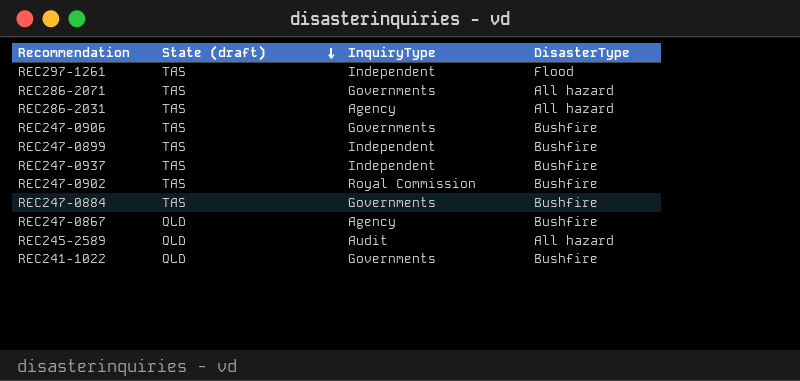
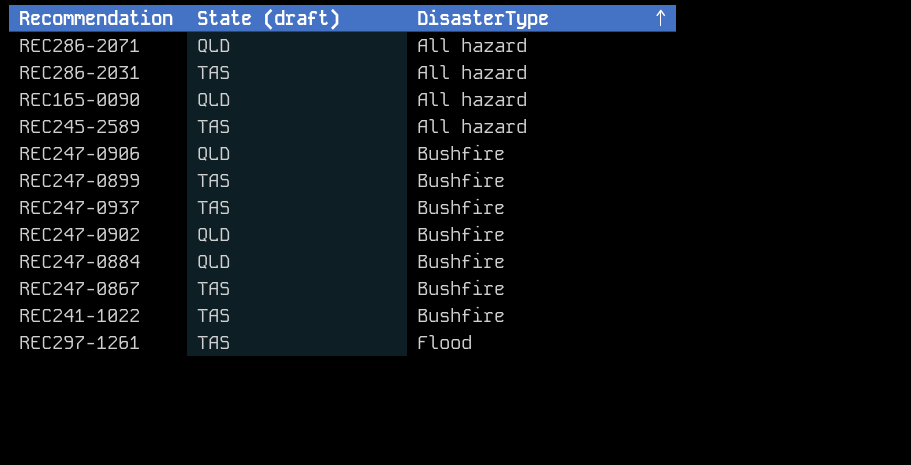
row order: State (draft) descending -> DisasterType ascending
column InquiryType | position: 3 -> none
REC286-2071 | State (draft): TAS -> QLD
row REC165-0090: none -> QLD | All hazard
REC245-2589 | State (draft): QLD -> TAS
REC247-0906 | State (draft): TAS -> QLD
REC247-0902 | State (draft): TAS -> QLD
REC247-0884 | State (draft): TAS -> QLD
REC247-0867 | State (draft): QLD -> TAS
REC241-1022 | State (draft): QLD -> TAS

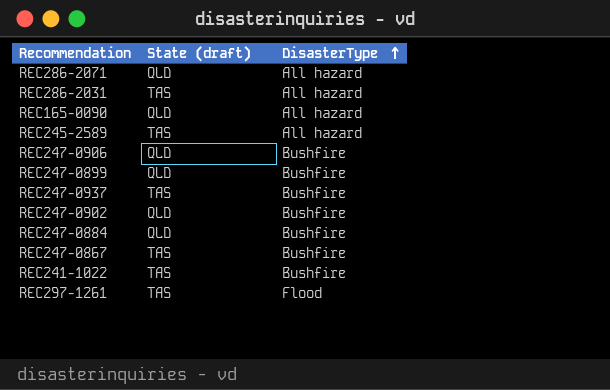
REC247-0899 | State (draft): TAS -> QLD

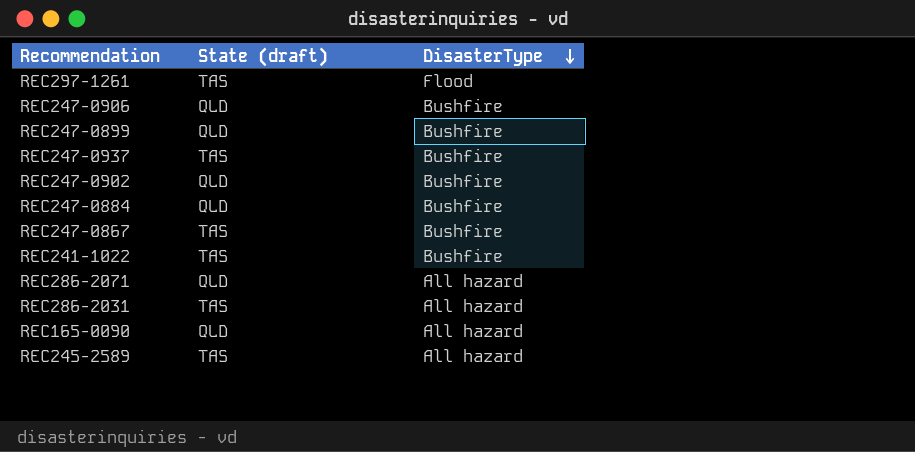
row order: DisasterType ascending -> DisasterType descending

